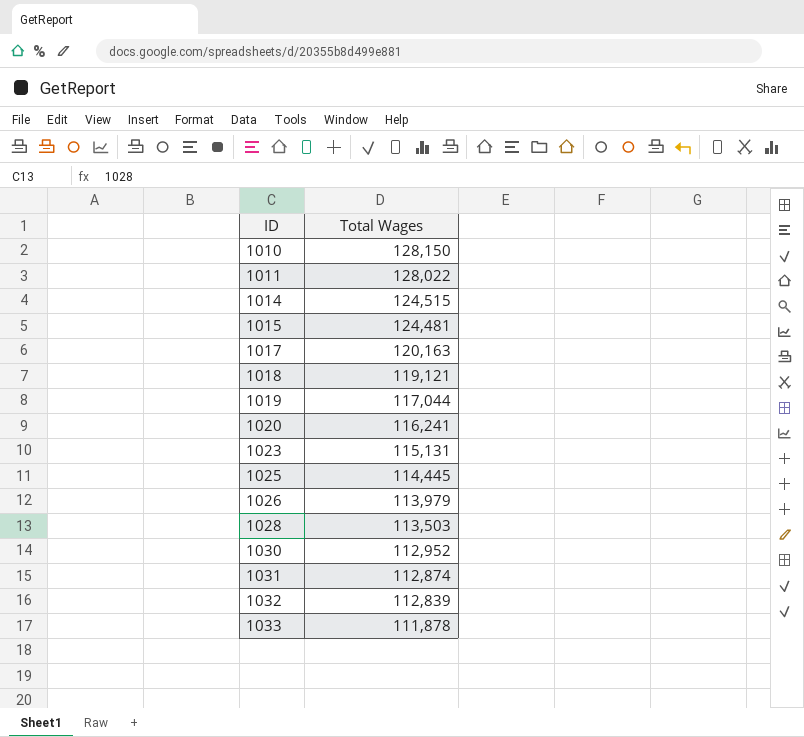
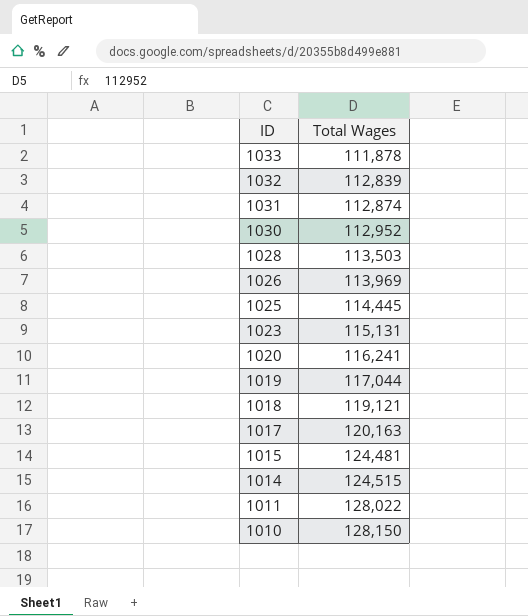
row order: ID ascending -> ID descending
1026 | Total Wages: 113,979 -> 113,969

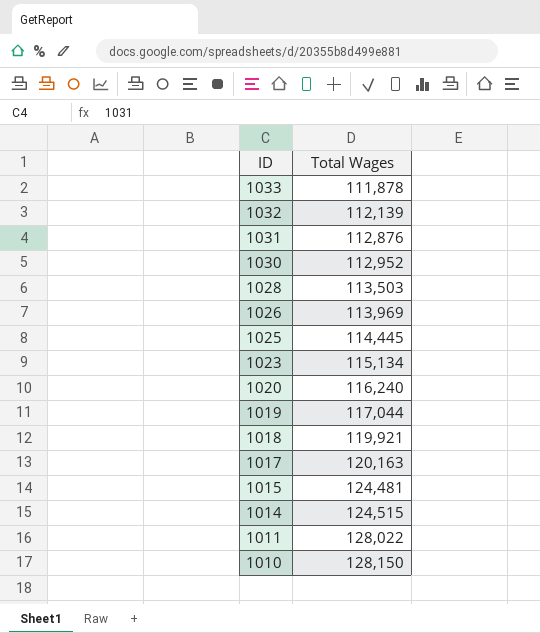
1032 | Total Wages: 112,839 -> 112,139
1031 | Total Wages: 112,874 -> 112,876
1023 | Total Wages: 115,131 -> 115,134
1020 | Total Wages: 116,241 -> 116,240
1018 | Total Wages: 119,121 -> 119,921

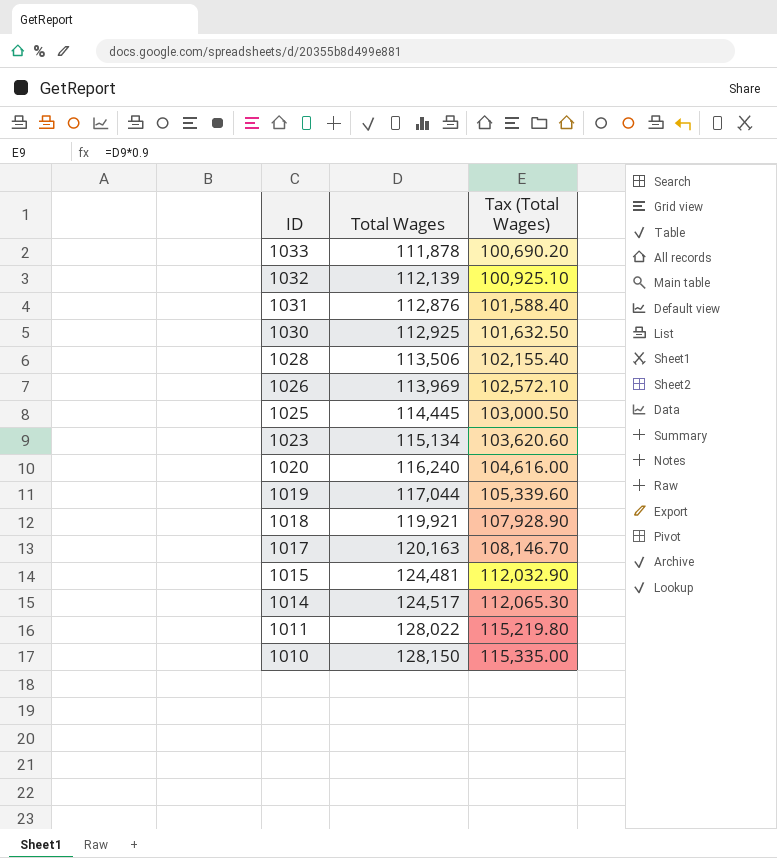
column Tax (Total Wages) | formula: none -> [Total Wages] * 0.9
1030 | Total Wages: 112,952 -> 112,925
1028 | Total Wages: 113,503 -> 113,506
1014 | Total Wages: 124,515 -> 124,517

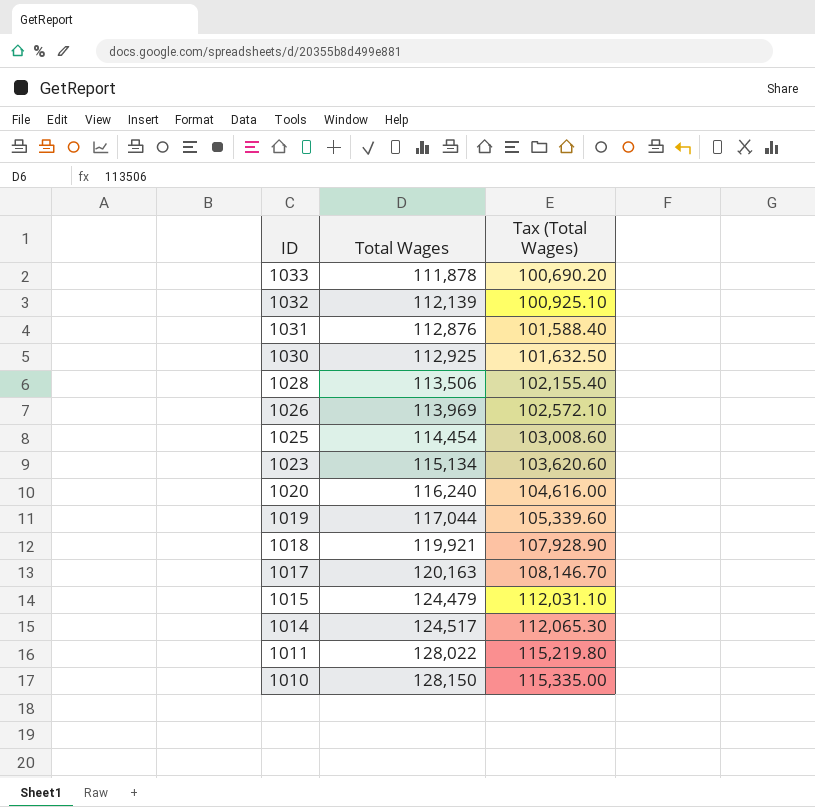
1025 | Total Wages: 114,445 -> 114,454
1025 | Tax (Total Wages): 103,000.50 -> 103,008.60
1015 | Total Wages: 124,481 -> 124,479
1015 | Tax (Total Wages): 112,032.90 -> 112,031.10

